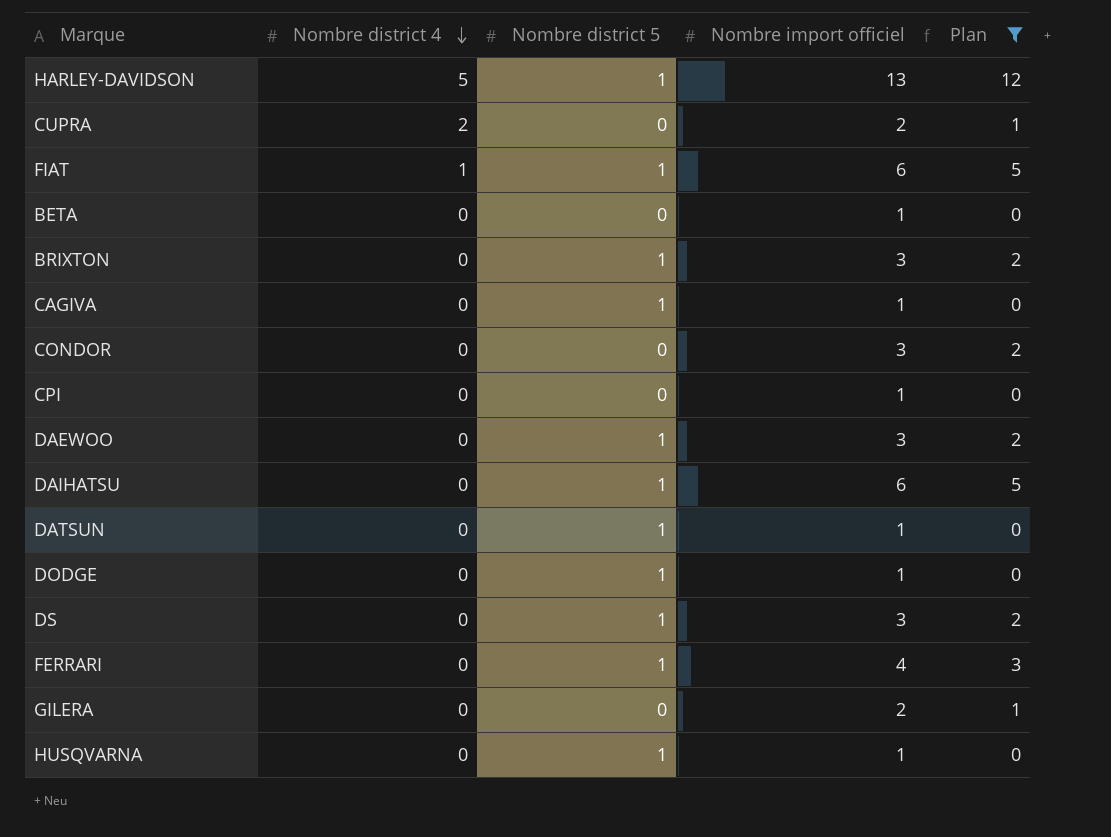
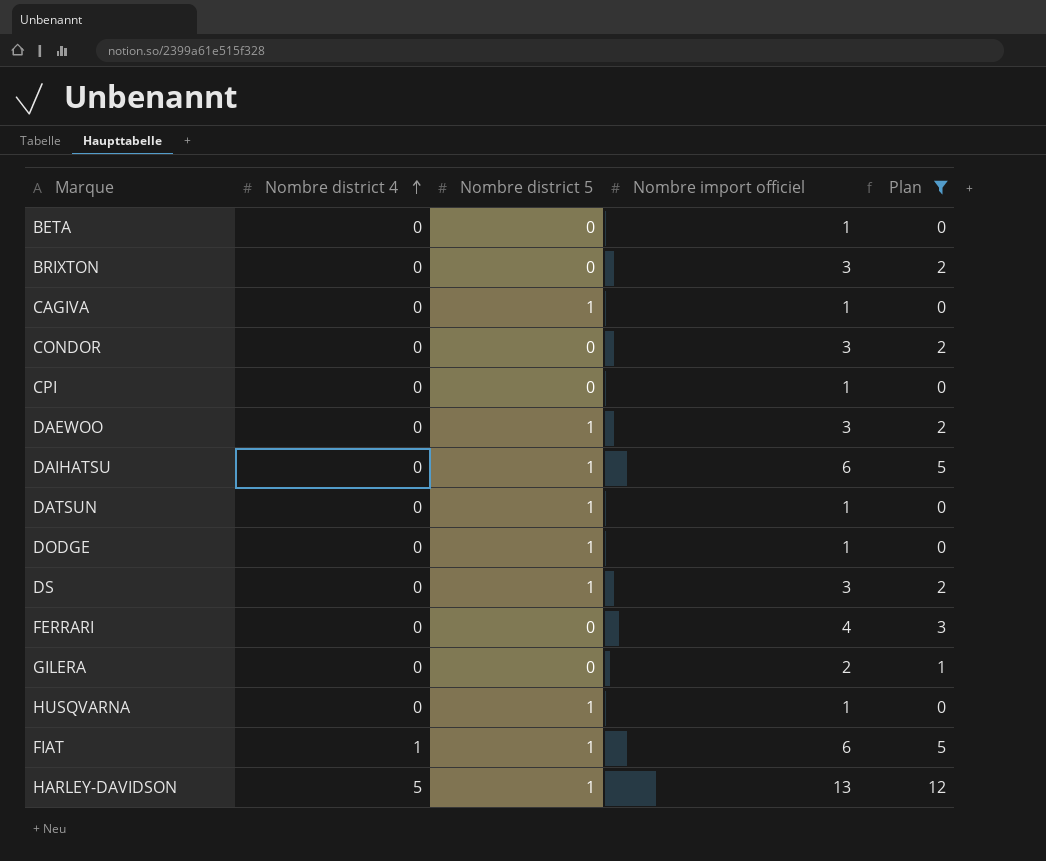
row order: Nombre district 4 descending -> Nombre district 4 ascending
row CUPRA: 2 | 0 | 2 | 1 -> none
BRIXTON | Nombre district 5: 1 -> 0
FERRARI | Nombre district 5: 1 -> 0

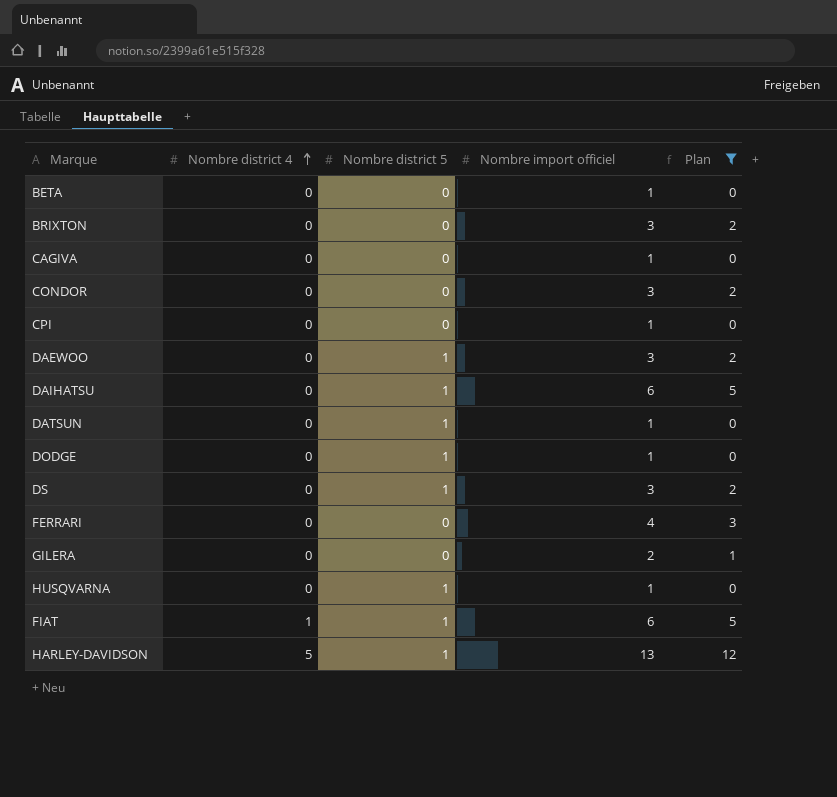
CAGIVA | Nombre district 5: 1 -> 0

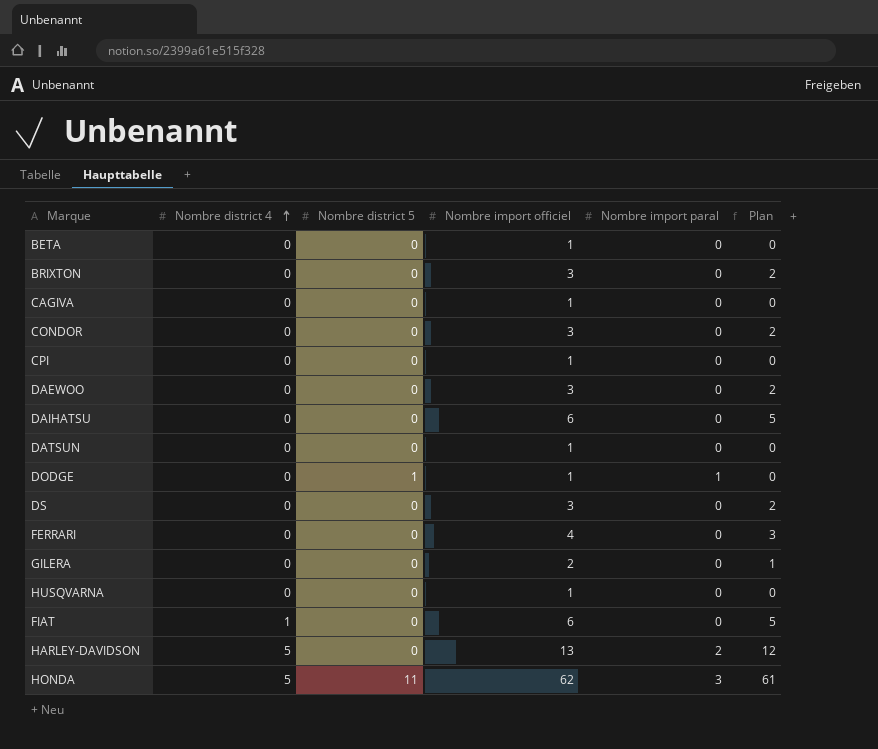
filter: Plan != 61 -> none
column Nombre import paral | position: none -> 5
DAEWOO | Nombre district 5: 1 -> 0
DAIHATSU | Nombre district 5: 1 -> 0
DATSUN | Nombre district 5: 1 -> 0
DS | Nombre district 5: 1 -> 0
HUSQVARNA | Nombre district 5: 1 -> 0
FIAT | Nombre district 5: 1 -> 0
HARLEY-DAVIDSON | Nombre district 5: 1 -> 0

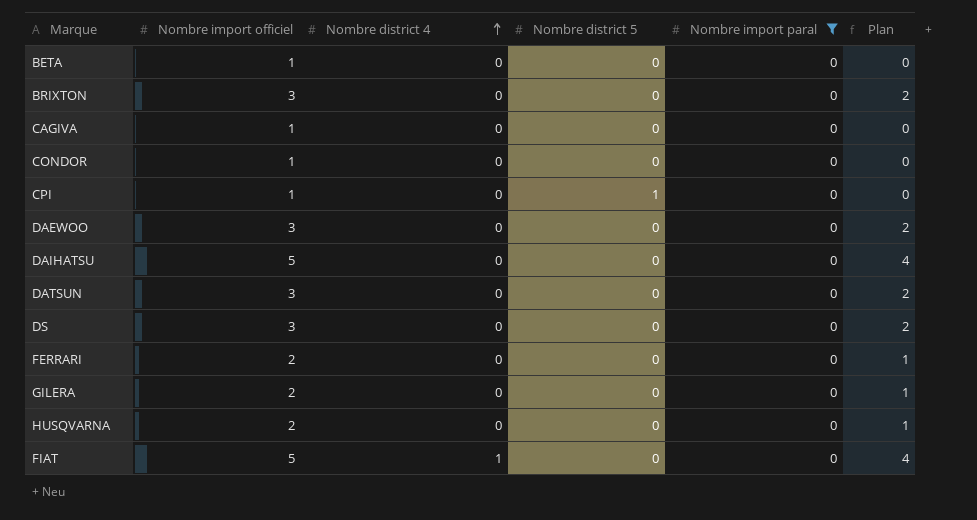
filter: none -> Nombre import paral = 0
column Nombre import officiel | position: 4 -> 2
CONDOR | Nombre import officiel: 3 -> 1
CONDOR | Plan: 2 -> 0
CPI | Nombre district 5: 0 -> 1
DAIHATSU | Nombre import officiel: 6 -> 5
DAIHATSU | Plan: 5 -> 4
DATSUN | Nombre import officiel: 1 -> 3
DATSUN | Plan: 0 -> 2
FERRARI | Nombre import officiel: 4 -> 2
FERRARI | Plan: 3 -> 1
HUSQVARNA | Nombre import officiel: 1 -> 2
HUSQVARNA | Plan: 0 -> 1
FIAT | Nombre import officiel: 6 -> 5
FIAT | Plan: 5 -> 4

